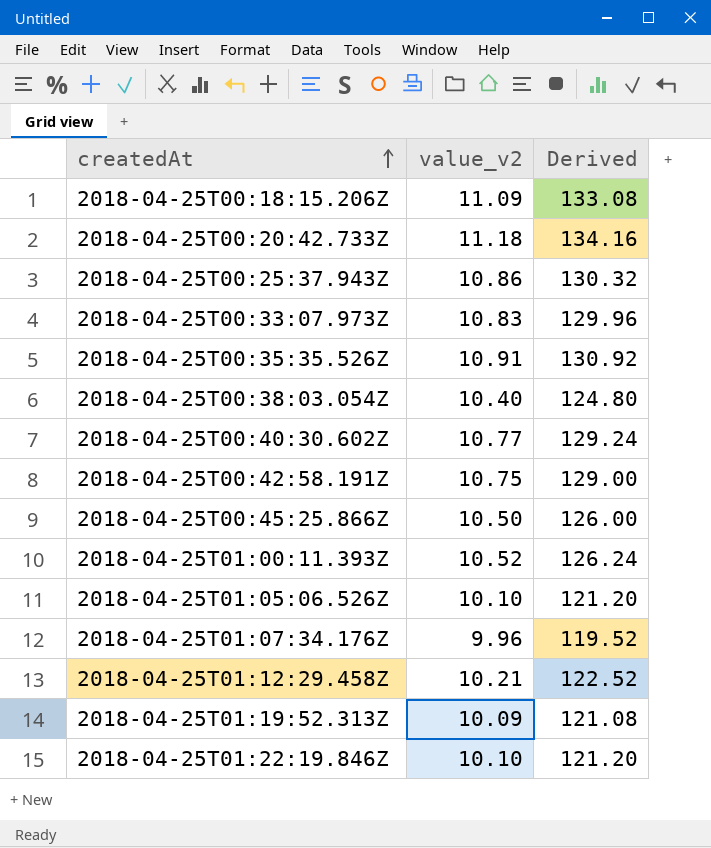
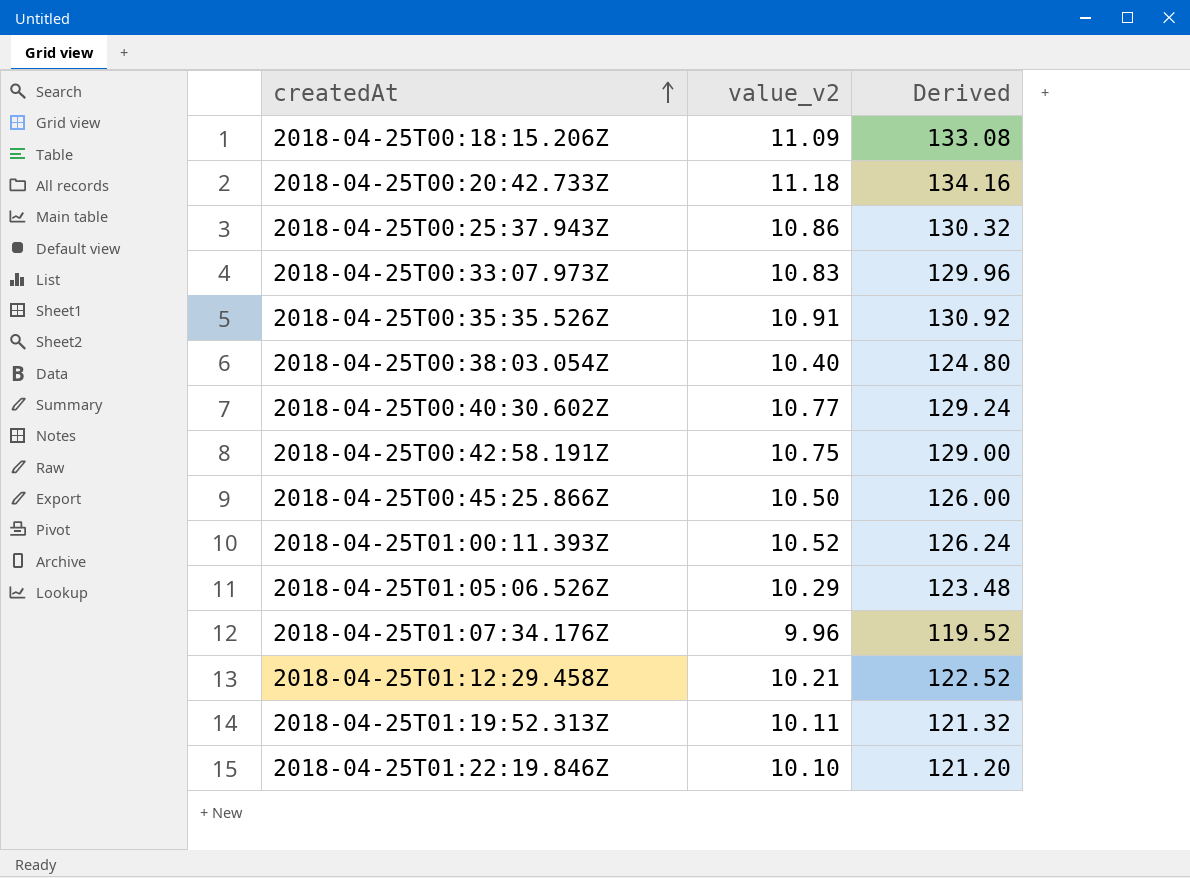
2018-04-25T01:05:06.526Z | value_v2: 10.10 -> 10.29
2018-04-25T01:05:06.526Z | Derived: 121.20 -> 123.48
2018-04-25T01:19:52.313Z | value_v2: 10.09 -> 10.11
2018-04-25T01:19:52.313Z | Derived: 121.08 -> 121.32

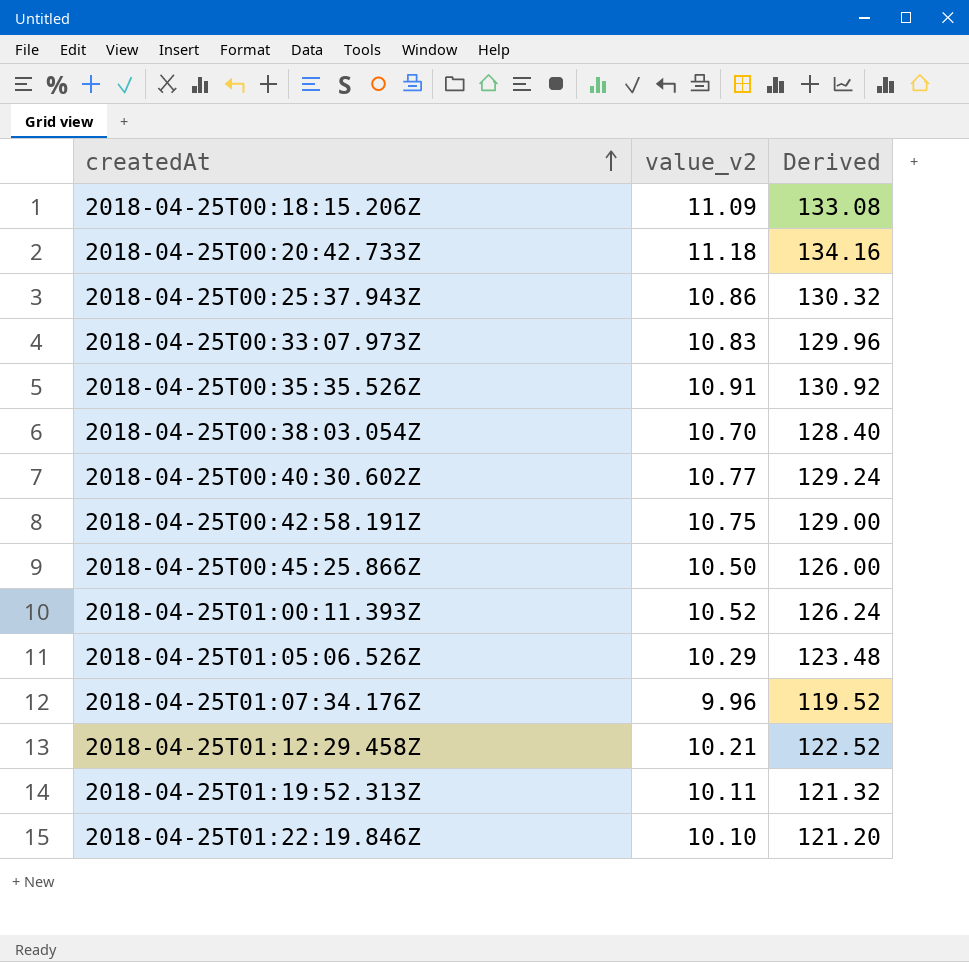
2018-04-25T00:38:03.054Z | value_v2: 10.40 -> 10.70
2018-04-25T00:38:03.054Z | Derived: 124.80 -> 128.40

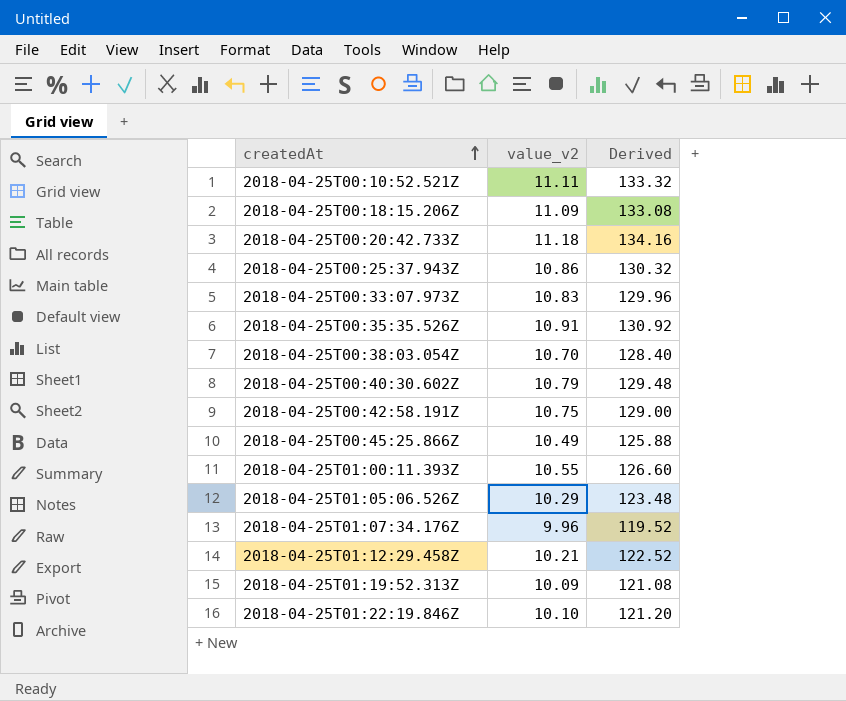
row 2018-04-25T00:10:52.521Z: none -> 11.11 | 133.32
2018-04-25T00:40:30.602Z | value_v2: 10.77 -> 10.79
2018-04-25T00:40:30.602Z | Derived: 129.24 -> 129.48
2018-04-25T00:45:25.866Z | value_v2: 10.50 -> 10.49
2018-04-25T00:45:25.866Z | Derived: 126.00 -> 125.88
2018-04-25T01:00:11.393Z | value_v2: 10.52 -> 10.55
2018-04-25T01:00:11.393Z | Derived: 126.24 -> 126.60
2018-04-25T01:19:52.313Z | value_v2: 10.11 -> 10.09
2018-04-25T01:19:52.313Z | Derived: 121.32 -> 121.08

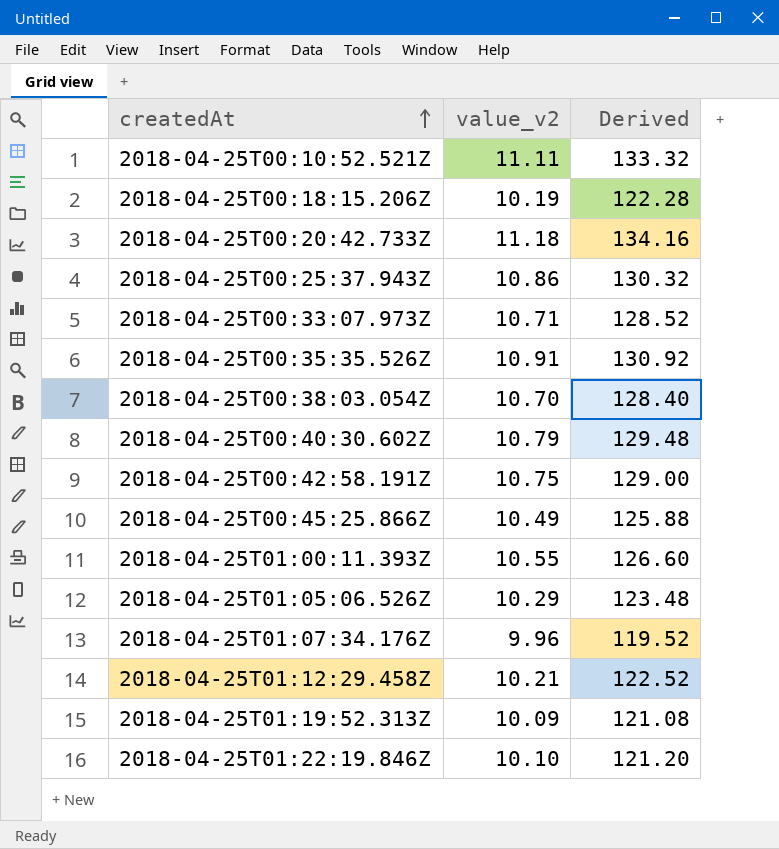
2018-04-25T00:18:15.206Z | value_v2: 11.09 -> 10.19
2018-04-25T00:18:15.206Z | Derived: 133.08 -> 122.28
2018-04-25T00:33:07.973Z | value_v2: 10.83 -> 10.71
2018-04-25T00:33:07.973Z | Derived: 129.96 -> 128.52

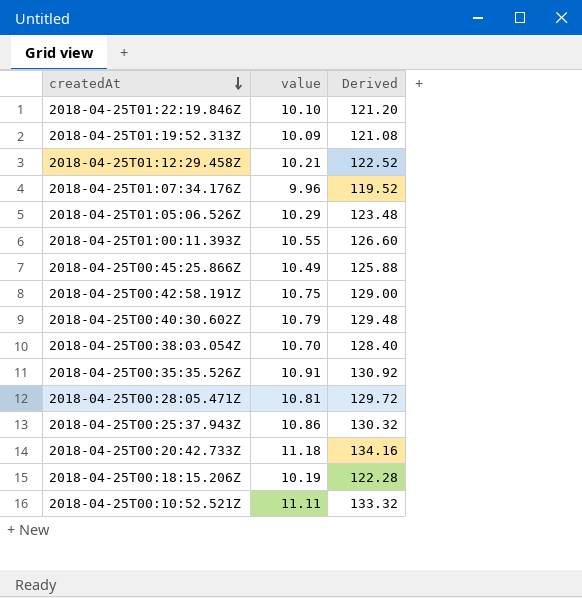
row order: createdAt ascending -> createdAt descending
column name: value_v2 -> value
row 2018-04-25T00:33:07.973Z: 10.71 | 128.52 -> none
row 2018-04-25T00:28:05.471Z: none -> 10.81 | 129.72

